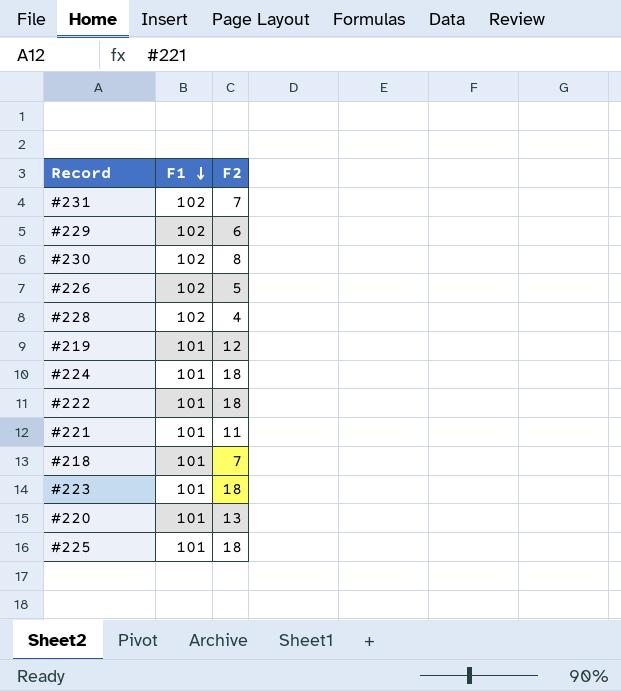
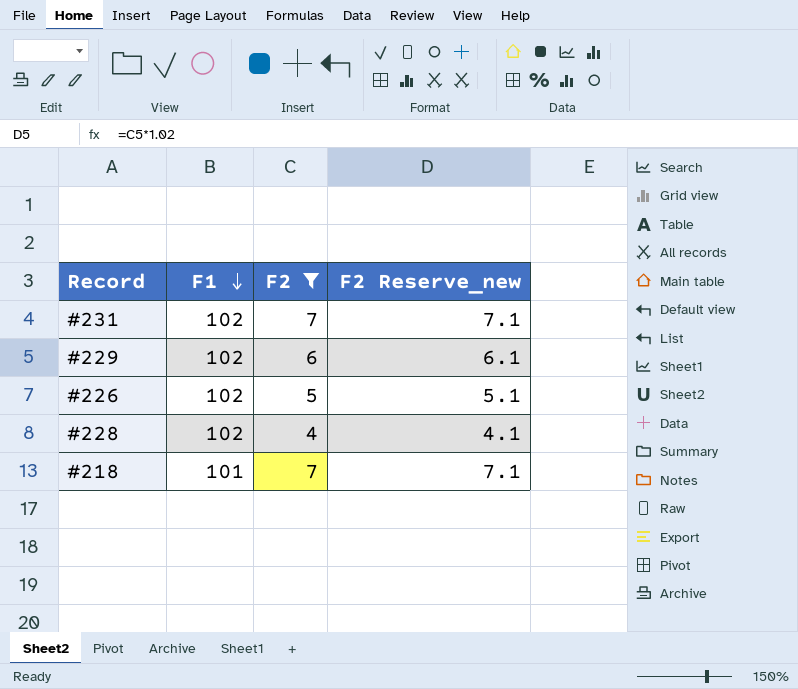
filter: none -> F2 <= 7
column F2 Reserve_new | formula: none -> [F2] * 1.02

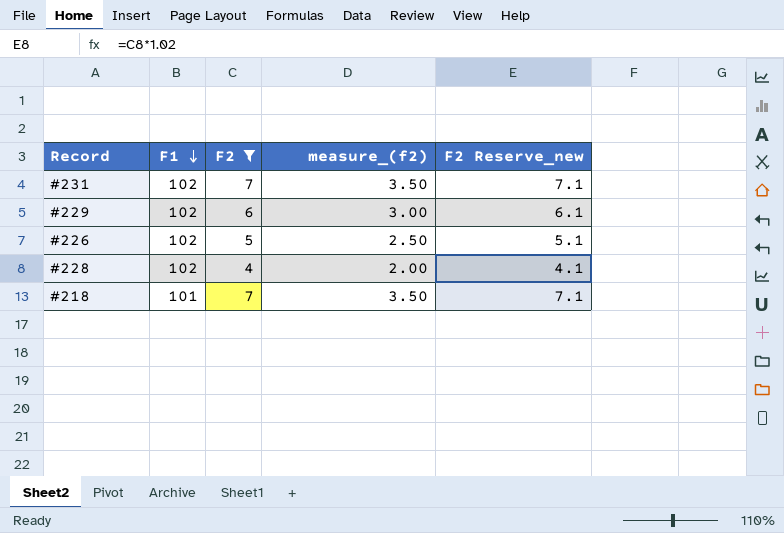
column measure_(f2) | formula: none -> [F2] * 0.5

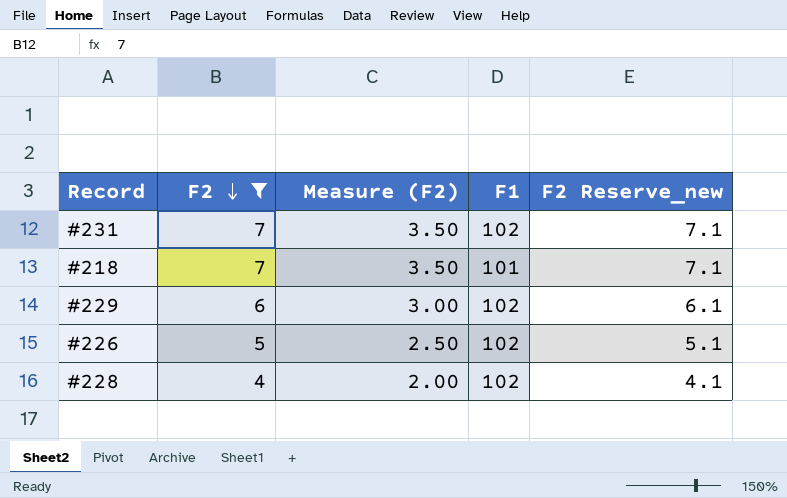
row order: F1 descending -> F2 descending
column name: measure_(f2) -> Measure (F2)
column F1 | position: 2 -> 4

